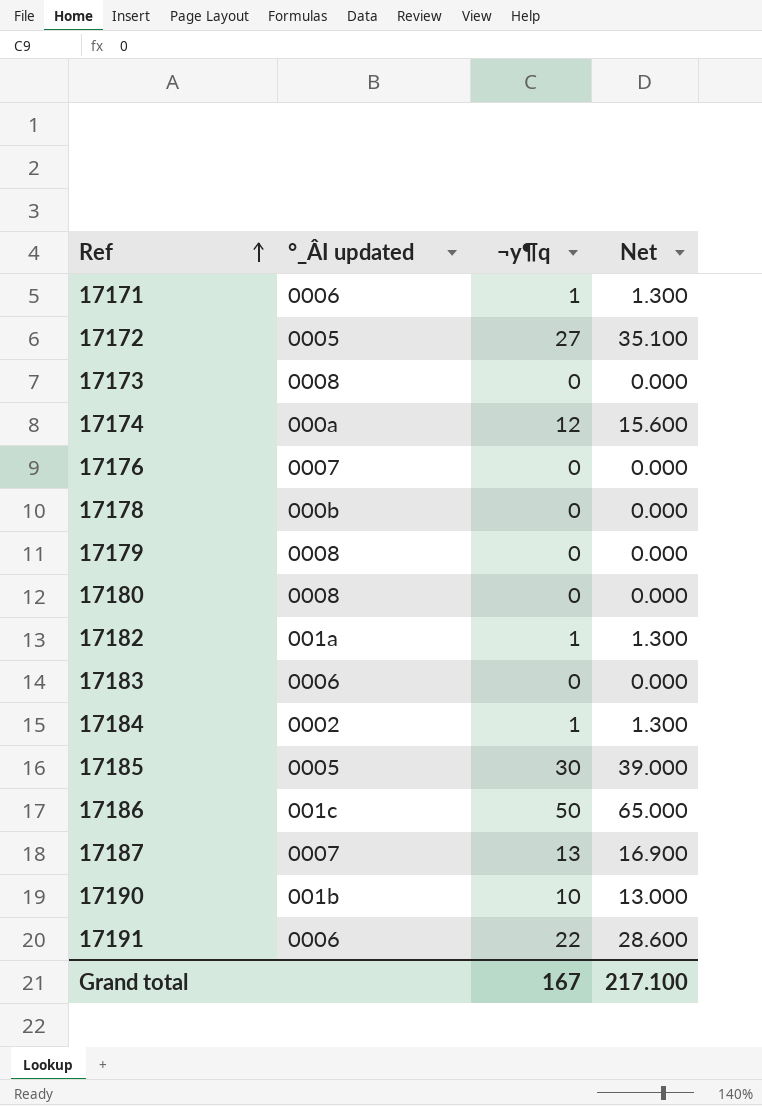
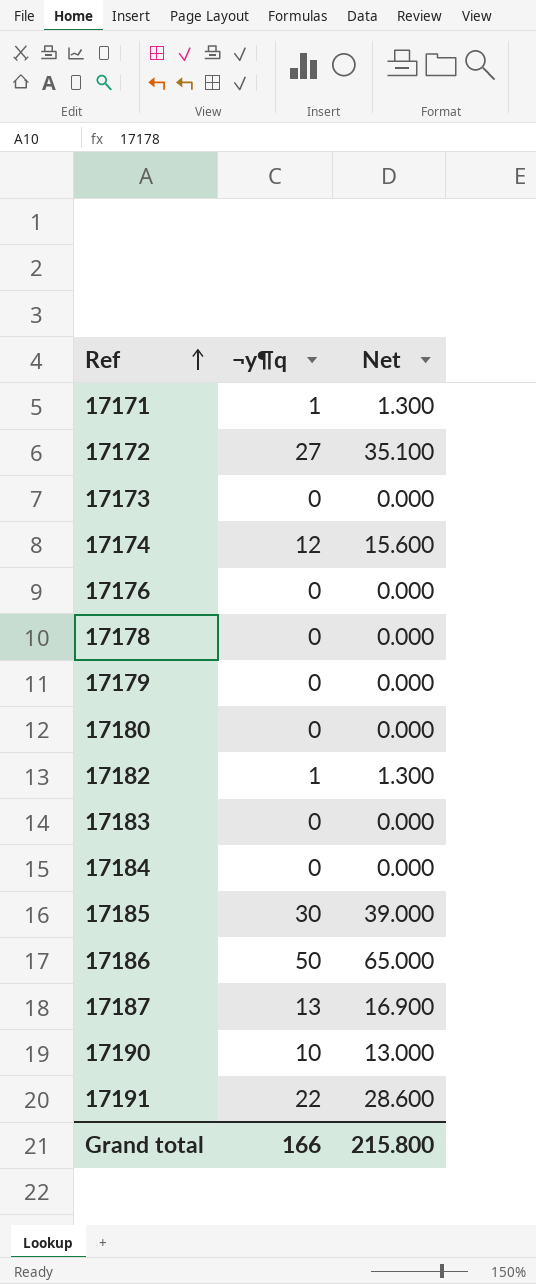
column °_ÂI updated | position: 2 -> none
17184 | ¬y¶q: 1 -> 0
17184 | Net: 1.300 -> 0.000
Grand total | ¬y¶q: 167 -> 166
Grand total | Net: 217.100 -> 215.800

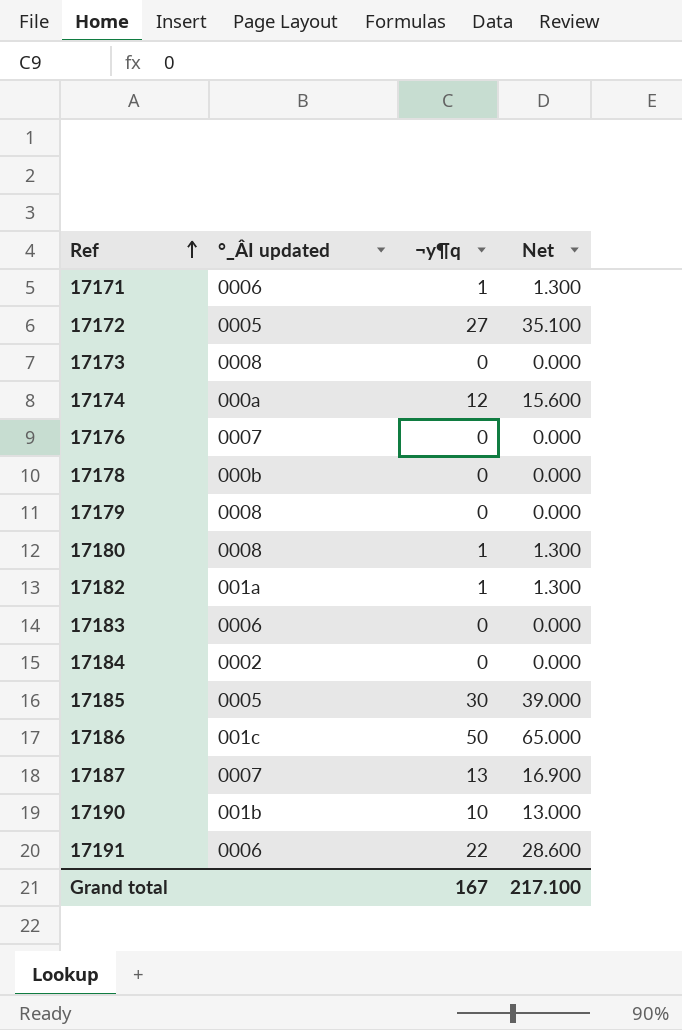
column °_ÂI updated | position: none -> 2
17180 | ¬y¶q: 0 -> 1
17180 | Net: 0.000 -> 1.300
Grand total | ¬y¶q: 166 -> 167
Grand total | Net: 215.800 -> 217.100

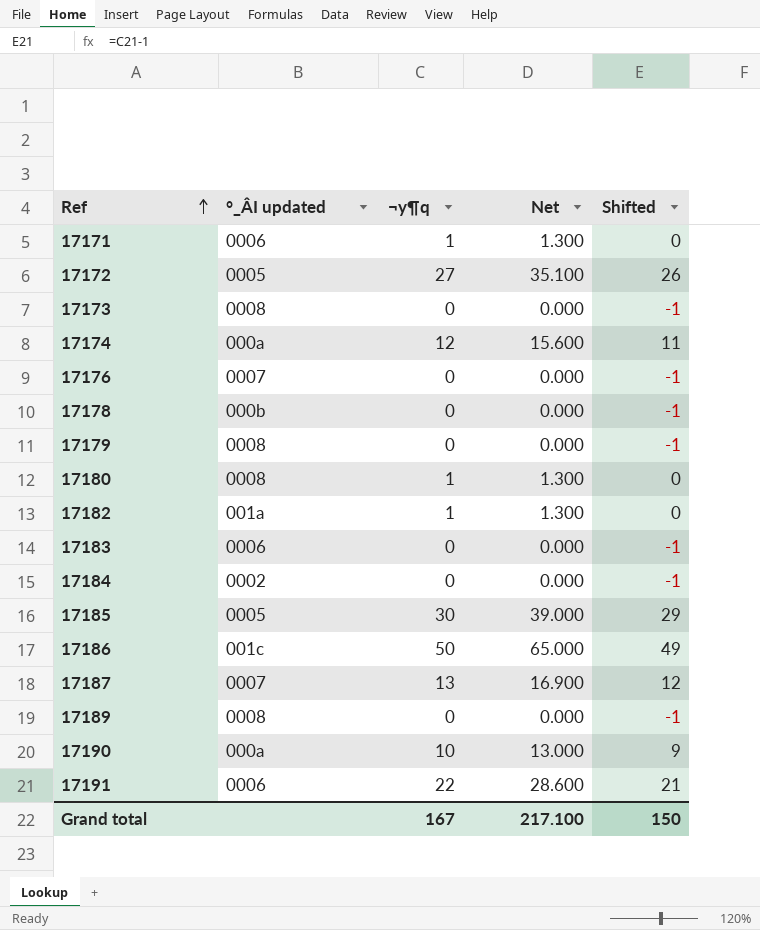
column Shifted | formula: none -> [¬y¶q] - 1
row 17189: none -> 0008 | 0 | 0.000 | -1
17190 | °_ÂI updated: 001b -> 000a

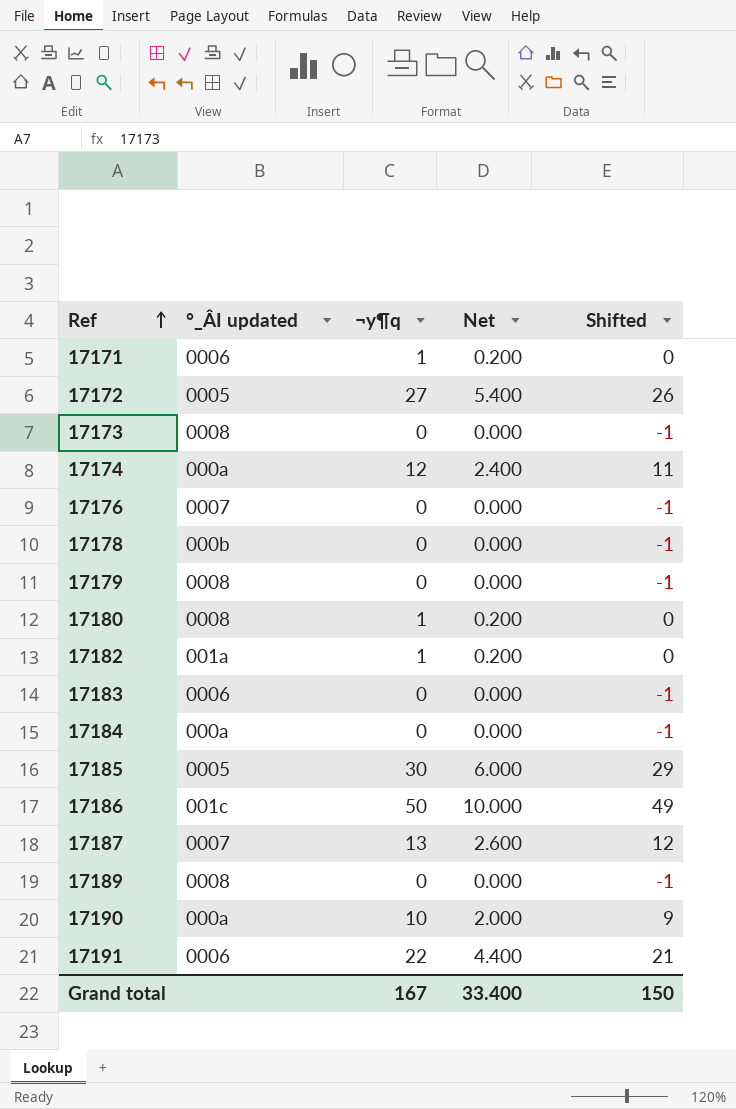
column Net | formula: [¬y¶q] * 1.3 -> [¬y¶q] * 0.2
17184 | °_ÂI updated: 0002 -> 000a
Grand total | Net: 217.100 -> 33.400

